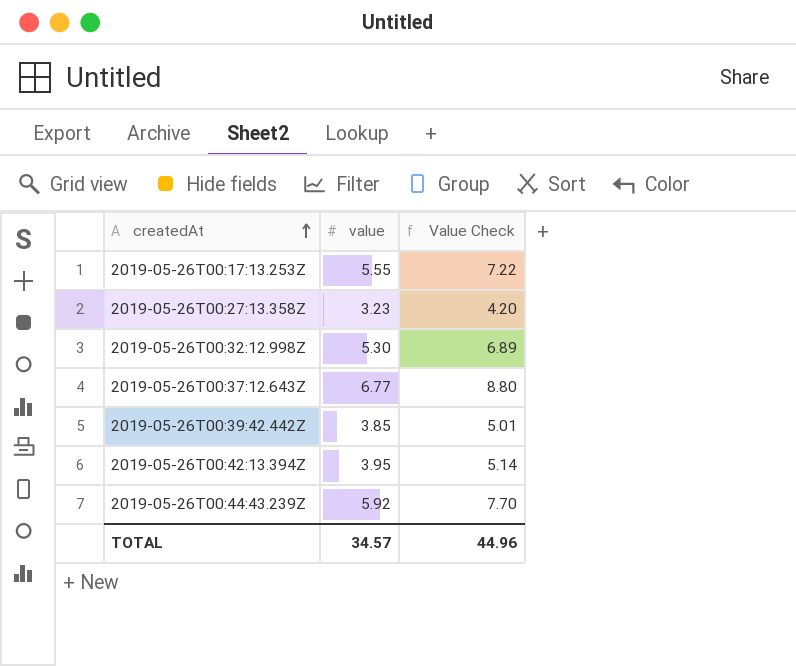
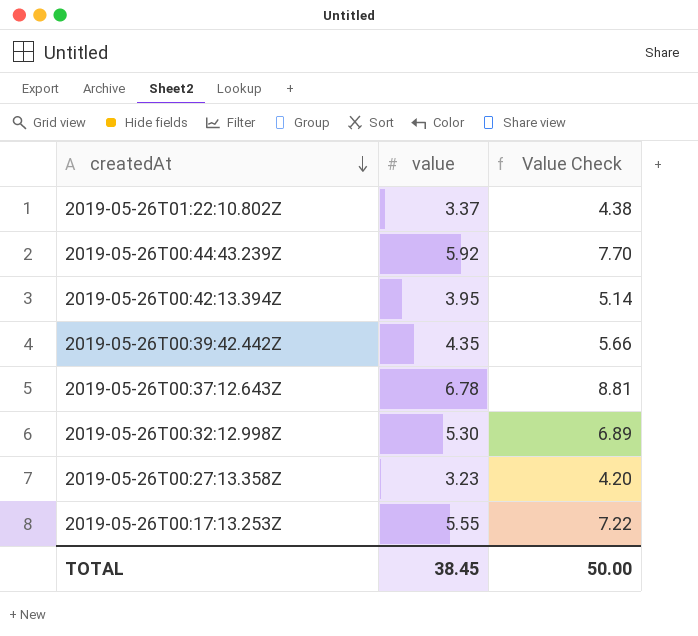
row order: createdAt ascending -> createdAt descending
row 2019-05-26T01:22:10.802Z: none -> 3.37 | 4.38
2019-05-26T00:39:42.442Z | value: 3.85 -> 4.35
2019-05-26T00:39:42.442Z | Value Check: 5.01 -> 5.66
2019-05-26T00:37:12.643Z | value: 6.77 -> 6.78
2019-05-26T00:37:12.643Z | Value Check: 8.80 -> 8.81
TOTAL | value: 34.57 -> 38.45
TOTAL | Value Check: 44.96 -> 50.00

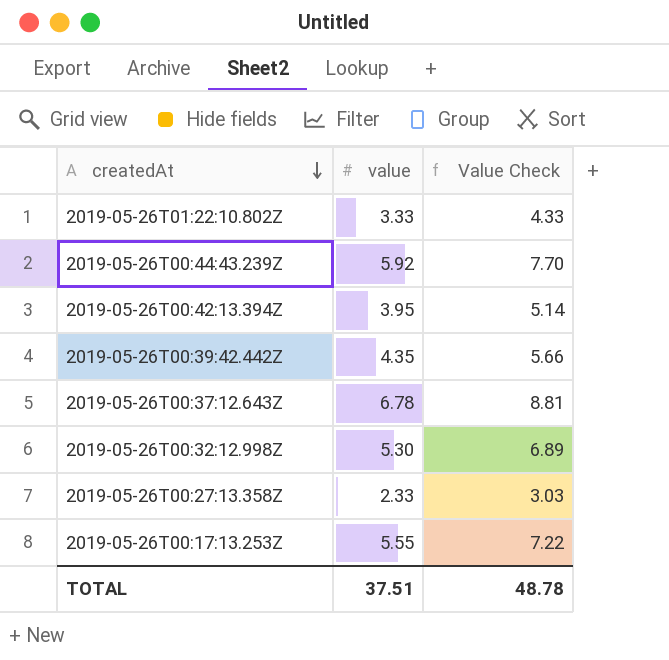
2019-05-26T01:22:10.802Z | value: 3.37 -> 3.33
2019-05-26T01:22:10.802Z | Value Check: 4.38 -> 4.33
2019-05-26T00:27:13.358Z | value: 3.23 -> 2.33
2019-05-26T00:27:13.358Z | Value Check: 4.20 -> 3.03
TOTAL | value: 38.45 -> 37.51
TOTAL | Value Check: 50.00 -> 48.78

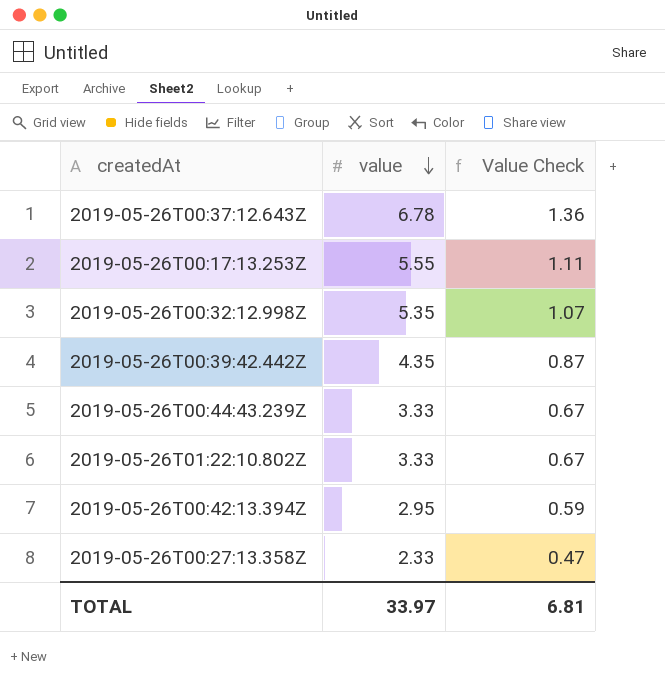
row order: createdAt descending -> value descending
column Value Check | formula: [value] * 1.3 -> [value] * 0.2
2019-05-26T00:32:12.998Z | value: 5.30 -> 5.35
2019-05-26T00:44:43.239Z | value: 5.92 -> 3.33
2019-05-26T00:42:13.394Z | value: 3.95 -> 2.95
TOTAL | value: 37.51 -> 33.97
TOTAL | Value Check: 48.78 -> 6.81

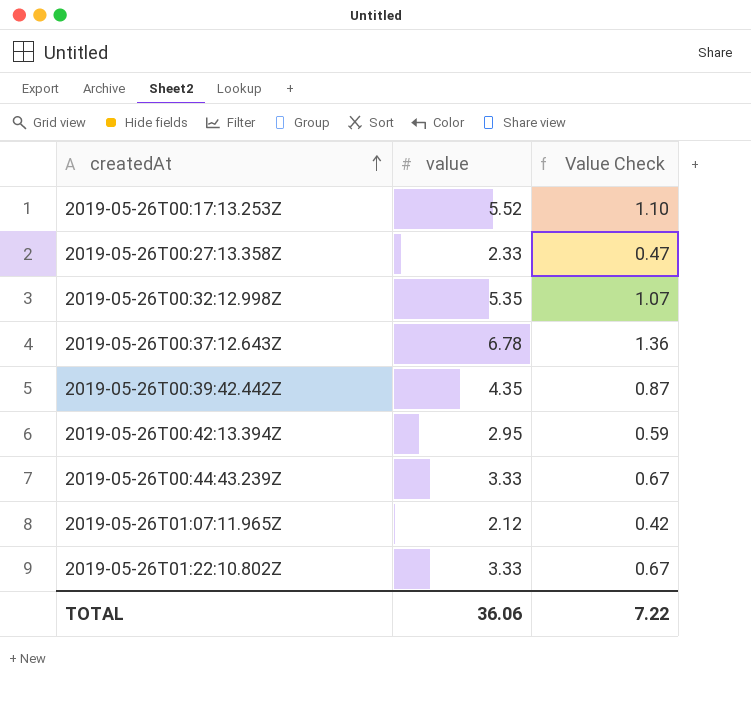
row order: value descending -> createdAt ascending
2019-05-26T00:17:13.253Z | value: 5.55 -> 5.52
2019-05-26T00:17:13.253Z | Value Check: 1.11 -> 1.10
row 2019-05-26T01:07:11.965Z: none -> 2.12 | 0.42
TOTAL | value: 33.97 -> 36.06
TOTAL | Value Check: 6.81 -> 7.22

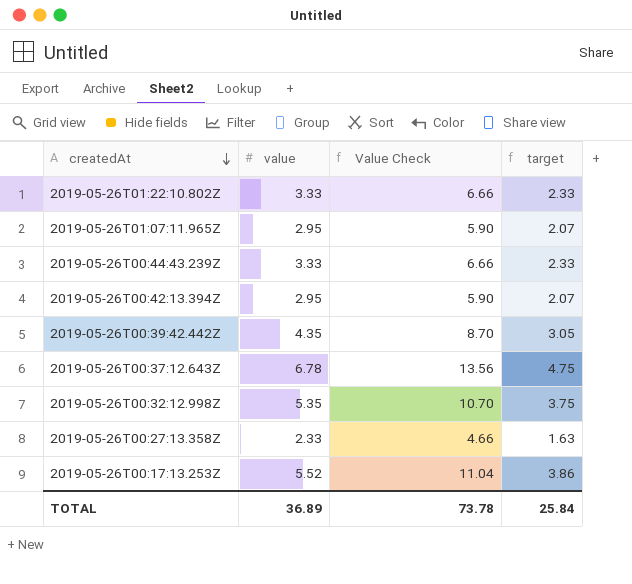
row order: createdAt ascending -> createdAt descending
column Value Check | formula: [value] * 0.2 -> [value] * 2
column target | formula: none -> [value] * 0.7
2019-05-26T01:07:11.965Z | value: 2.12 -> 2.95
TOTAL | value: 36.06 -> 36.89
TOTAL | Value Check: 7.22 -> 73.78

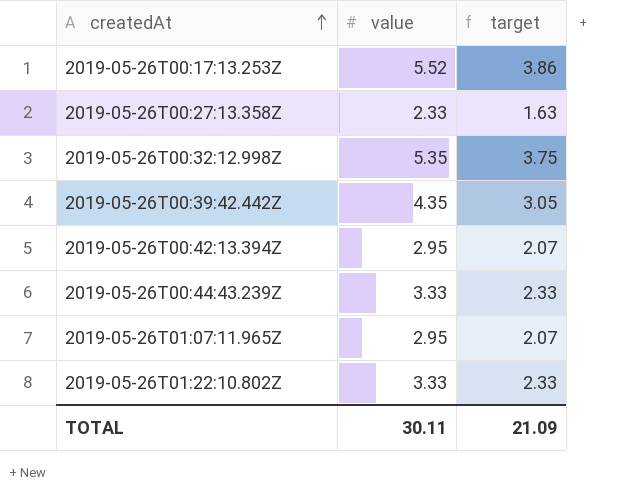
row order: createdAt descending -> createdAt ascending
column Value Check | formula: [value] * 2 -> none
row 2019-05-26T00:37:12.643Z: 6.78 | 13.56 | 4.75 -> none
TOTAL | value: 36.89 -> 30.11
TOTAL | target: 25.84 -> 21.09

